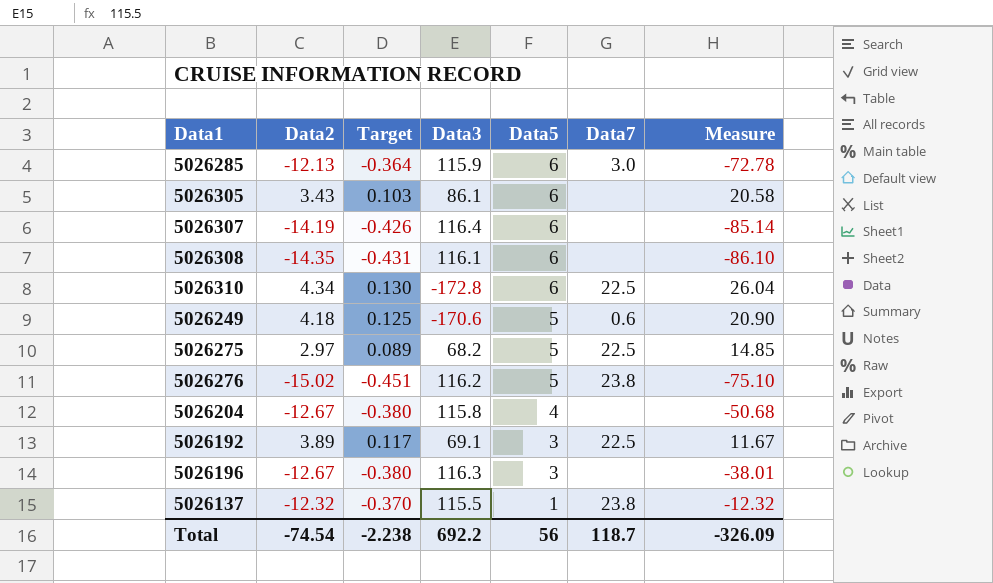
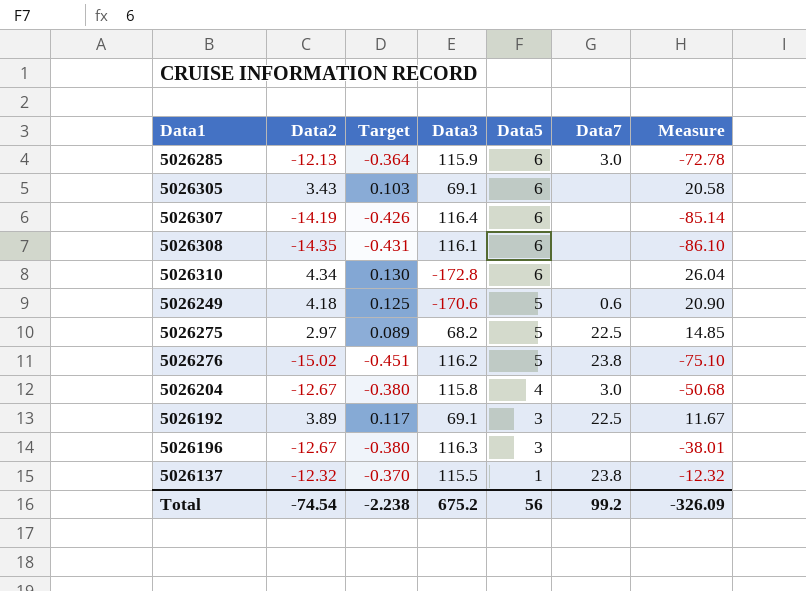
5026305 | Data3: 86.1 -> 69.1
5026310 | Data7: 22.5 -> none
5026204 | Data7: none -> 3.0
Total | Data3: 692.2 -> 675.2
Total | Data7: 118.7 -> 99.2

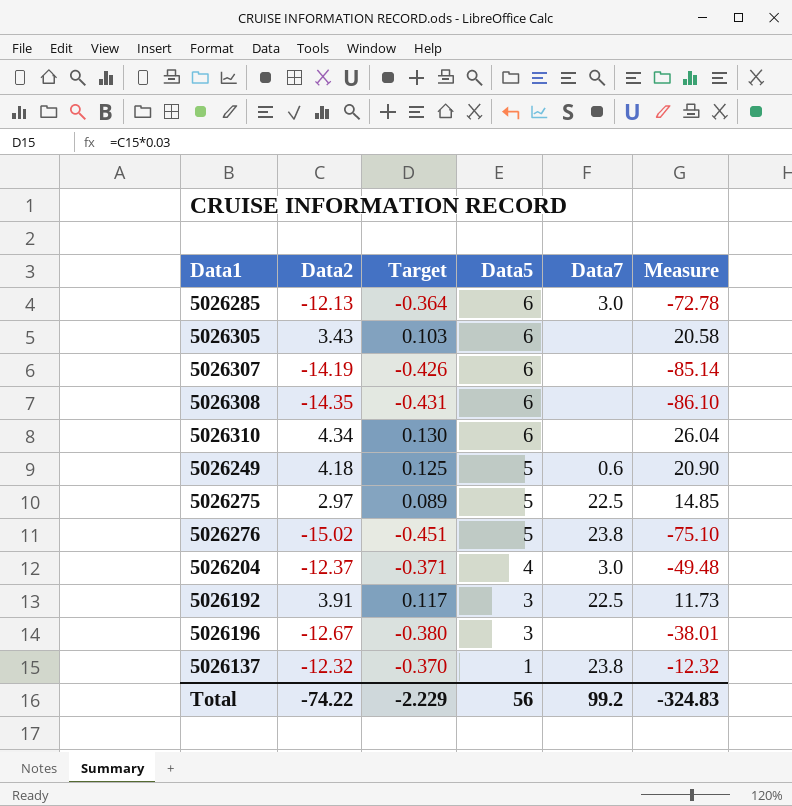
column Data3 | position: 4 -> none
5026204 | Data2: -12.67 -> -12.37
5026204 | Target: -0.380 -> -0.371
5026204 | Measure: -50.68 -> -49.48
5026192 | Data2: 3.89 -> 3.91
5026192 | Measure: 11.67 -> 11.73
Total | Data2: -74.54 -> -74.22
Total | Target: -2.238 -> -2.229
Total | Measure: -326.09 -> -324.83

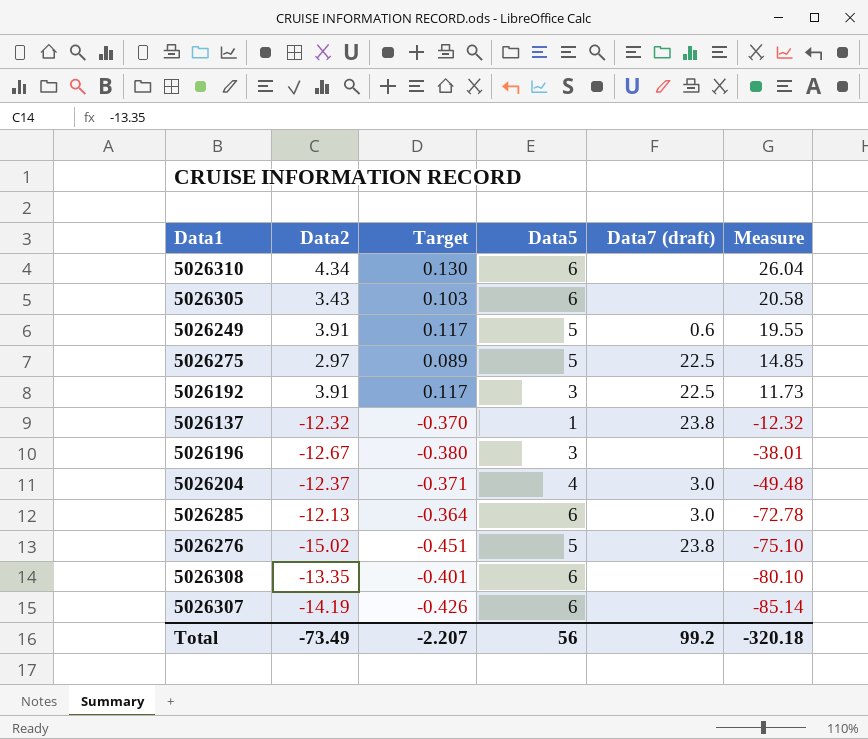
row order: Data5 descending -> Measure descending
column name: Data7 -> Data7 (draft)
5026249 | Data2: 4.18 -> 3.91
5026249 | Target: 0.125 -> 0.117
5026249 | Measure: 20.90 -> 19.55
5026308 | Data2: -14.35 -> -13.35
5026308 | Target: -0.431 -> -0.401
5026308 | Measure: -86.10 -> -80.10
Total | Data2: -74.22 -> -73.49
Total | Target: -2.229 -> -2.207
Total | Measure: -324.83 -> -320.18

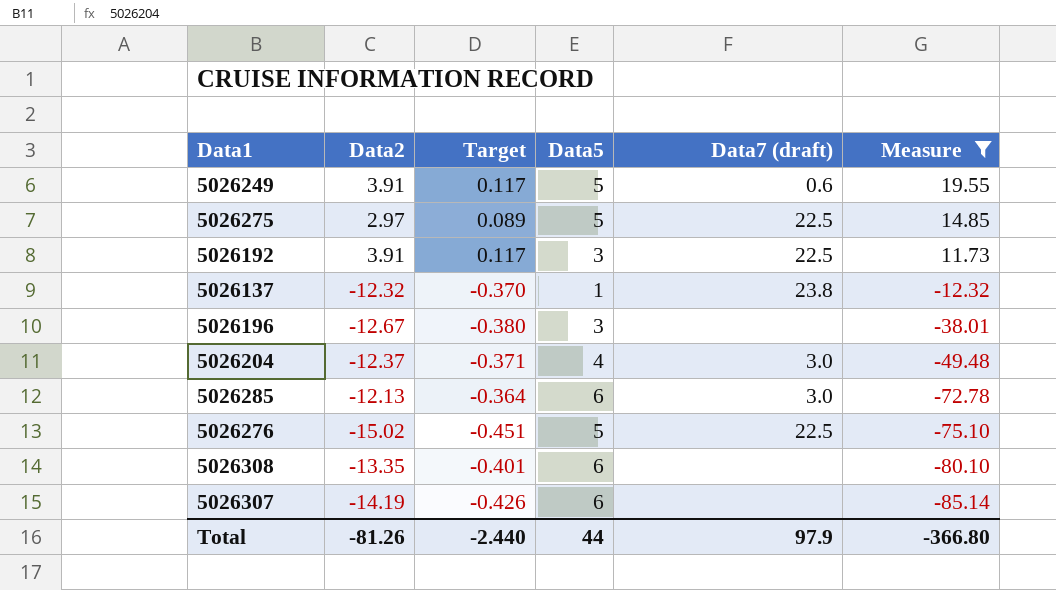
filter: none -> Measure <= 19.55
5026276 | Data7 (draft): 23.8 -> 22.5
Total | Data2: -73.49 -> -81.26
Total | Target: -2.207 -> -2.440
Total | Data5: 56 -> 44
Total | Data7 (draft): 99.2 -> 97.9
Total | Measure: -320.18 -> -366.80

